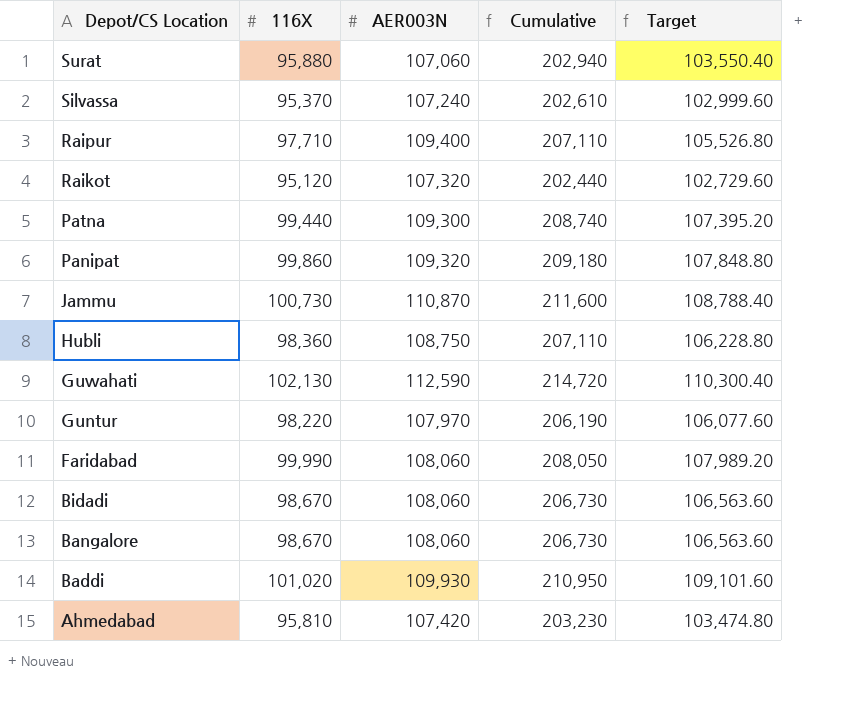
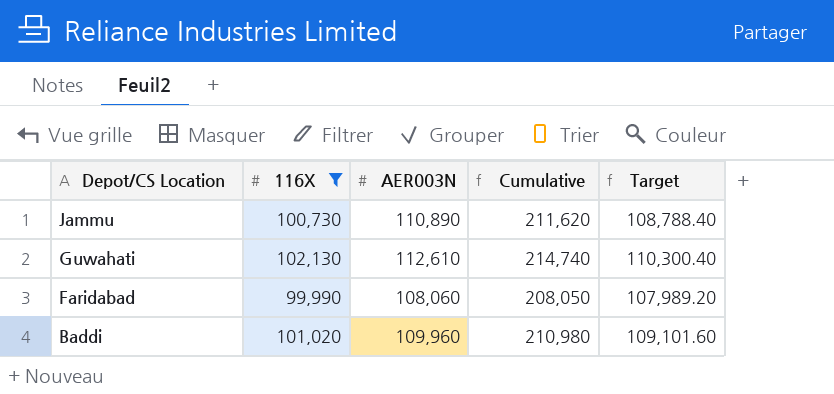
filter: none -> 116X >= 99,990
Jammu | AER003N: 110,870 -> 110,890
Jammu | Cumulative: 211,600 -> 211,620
Guwahati | AER003N: 112,590 -> 112,610
Guwahati | Cumulative: 214,720 -> 214,740
Baddi | AER003N: 109,930 -> 109,960
Baddi | Cumulative: 210,950 -> 210,980

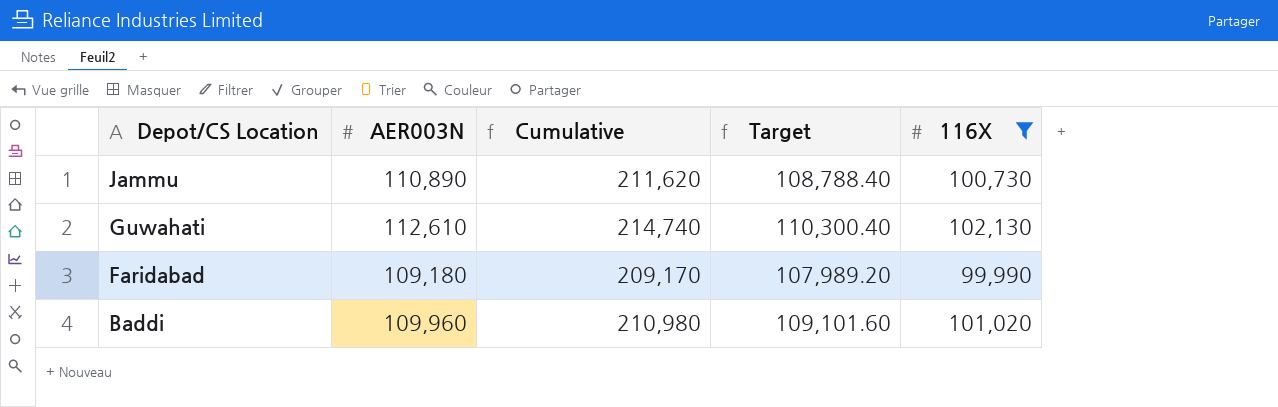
column 116X | position: 2 -> 5
Faridabad | AER003N: 108,060 -> 109,180
Faridabad | Cumulative: 208,050 -> 209,170

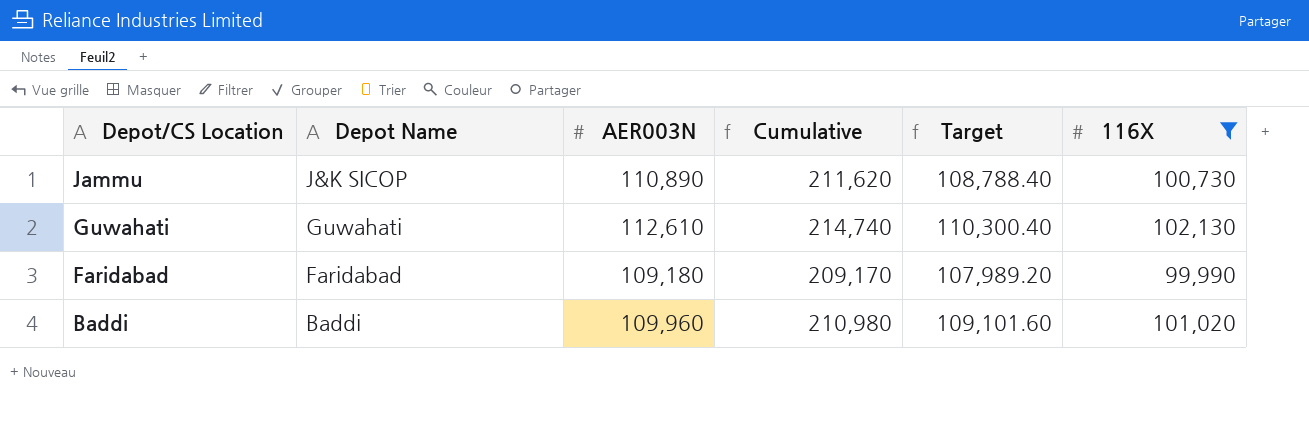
column Depot Name | position: none -> 2

